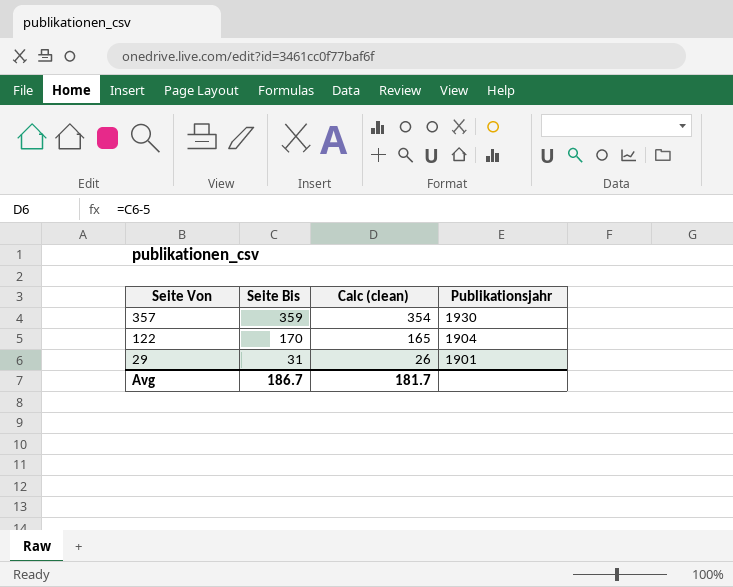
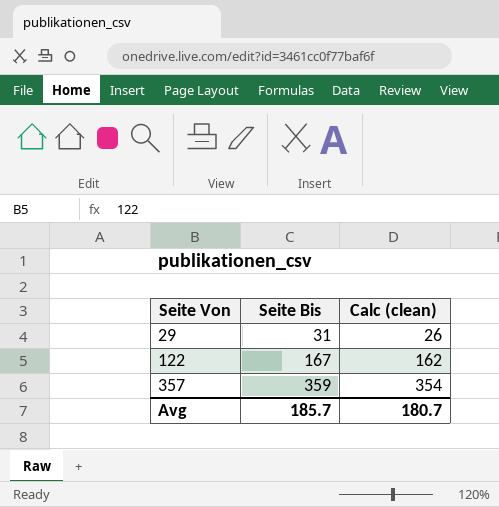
row order: Seite Von descending -> Seite Von ascending
column Publikationsjahr | position: 4 -> none
122 | Seite Bis: 170 -> 167
122 | Calc (clean): 165 -> 162
Avg | Seite Bis: 186.7 -> 185.7
Avg | Calc (clean): 181.7 -> 180.7

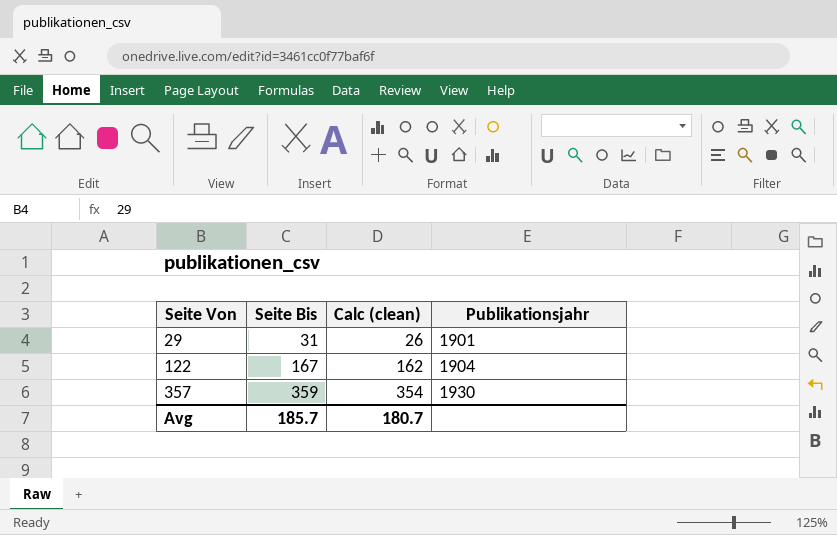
column Publikationsjahr | position: none -> 4

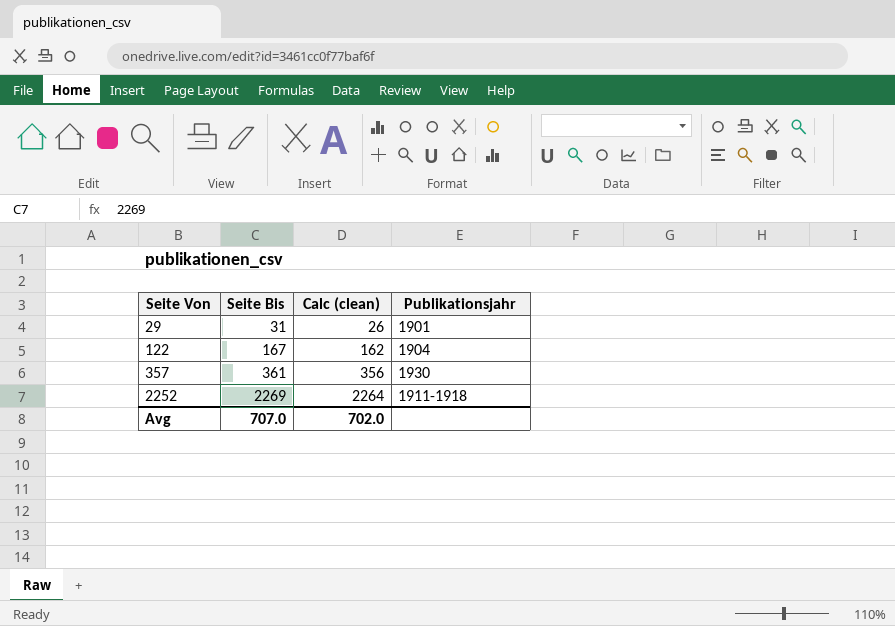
357 | Seite Bis: 359 -> 361
357 | Calc (clean): 354 -> 356
row 2252: none -> 2269 | 2264 | 1911-1918
Avg | Seite Bis: 185.7 -> 707.0
Avg | Calc (clean): 180.7 -> 702.0

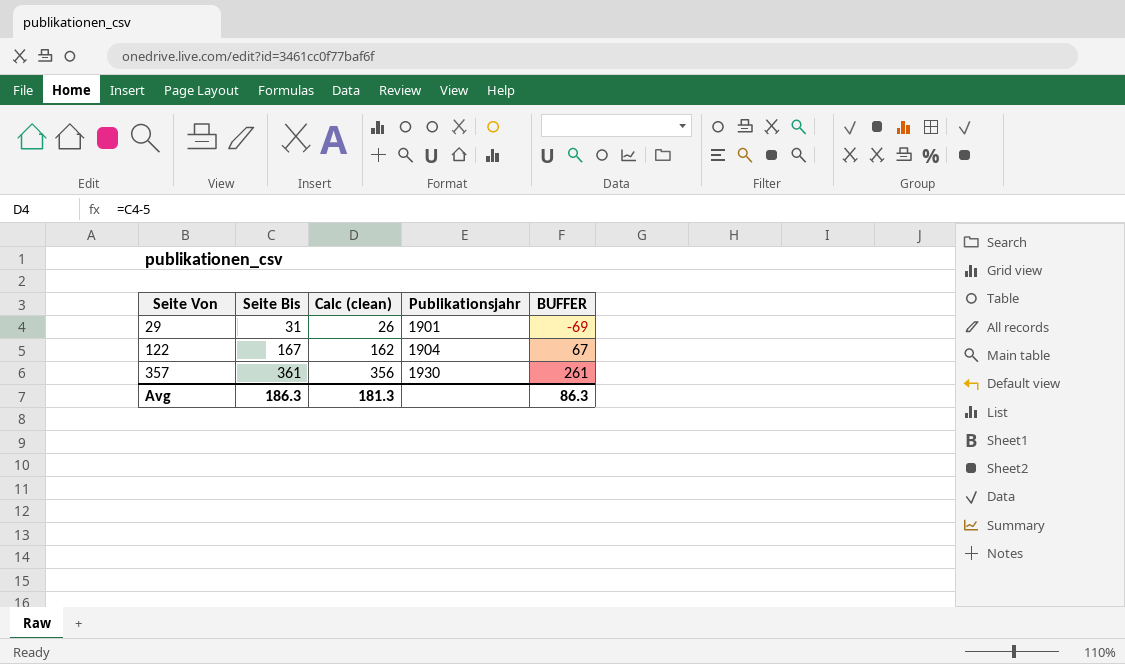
column BUFFER | formula: none -> [Seite Bis] - 100
row 2252: 2269 | 2264 | 1911-1918 -> none
Avg | Seite Bis: 707.0 -> 186.3
Avg | Calc (clean): 702.0 -> 181.3

